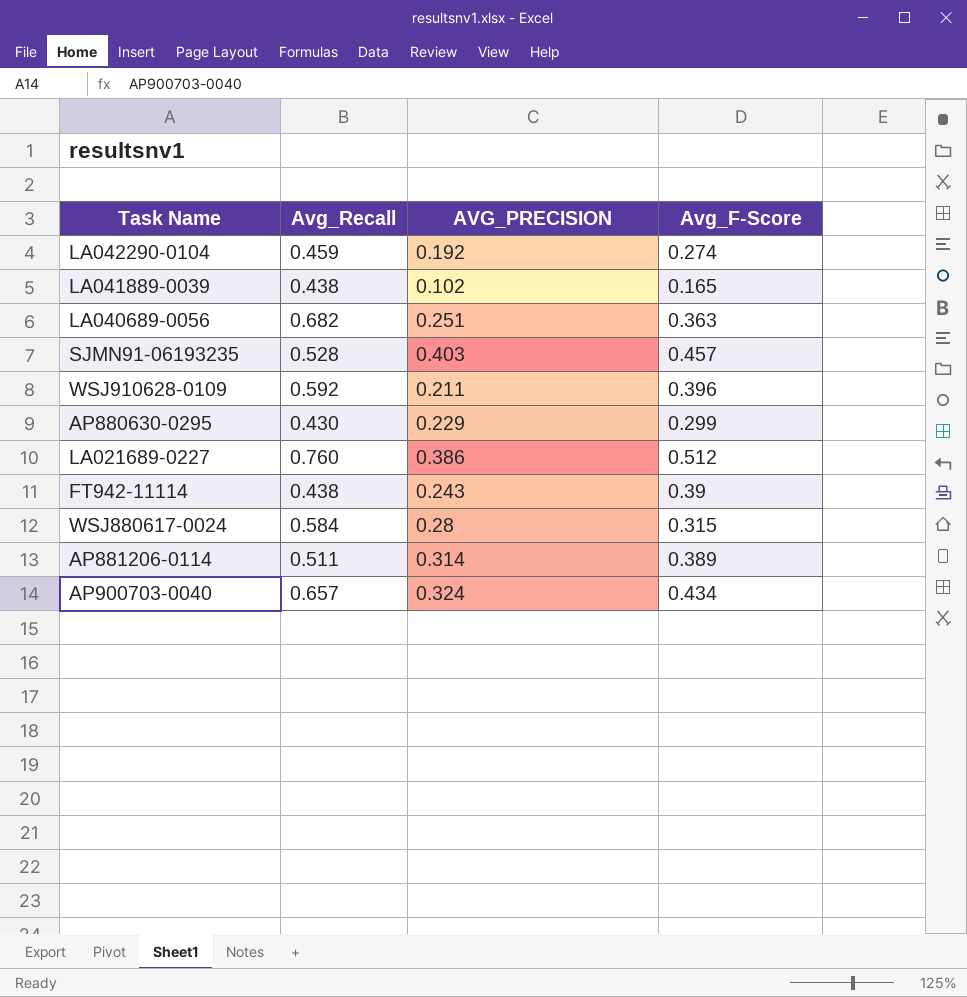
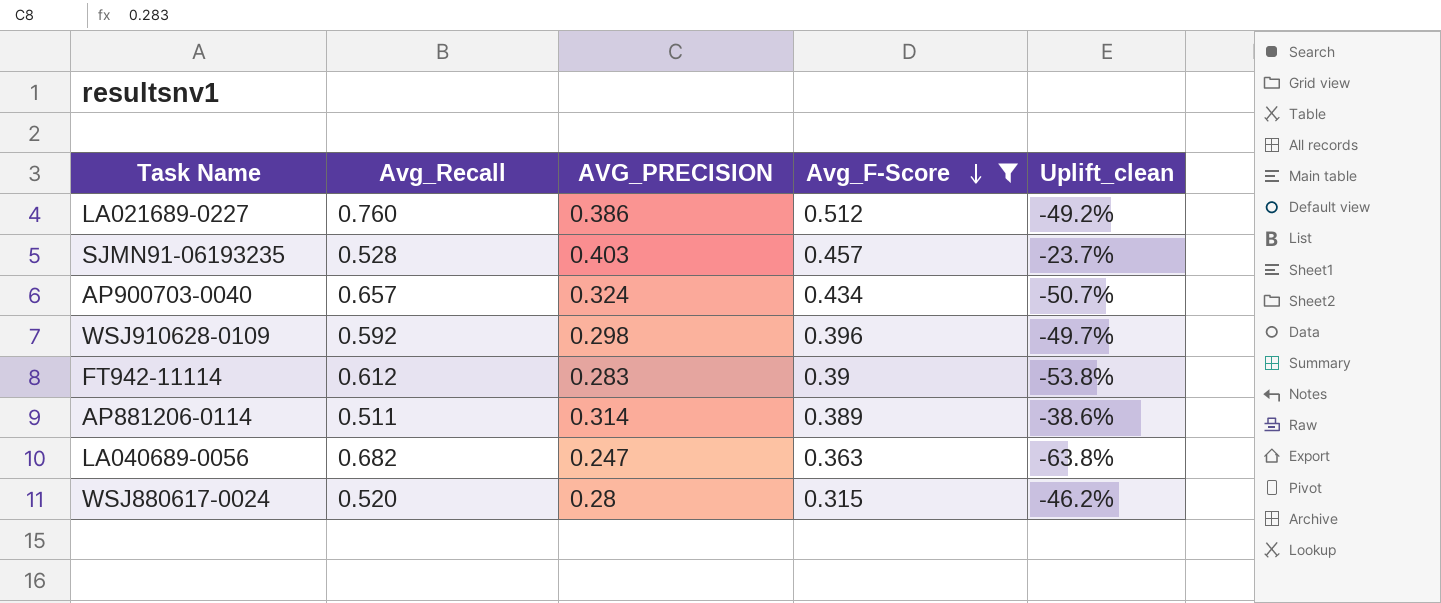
filter: none -> Avg_F-Score >= 0.315
row order: none -> Avg_F-Score descending
column Uplift_clean | formula: none -> ([AVG_PRECISION] - [Avg_Recall]) / [Avg_Recall]
WSJ910628-0109 | AVG_PRECISION: 0.211 -> 0.298
FT942-11114 | Avg_Recall: 0.438 -> 0.612
FT942-11114 | AVG_PRECISION: 0.243 -> 0.283
LA040689-0056 | AVG_PRECISION: 0.251 -> 0.247
WSJ880617-0024 | Avg_Recall: 0.584 -> 0.520

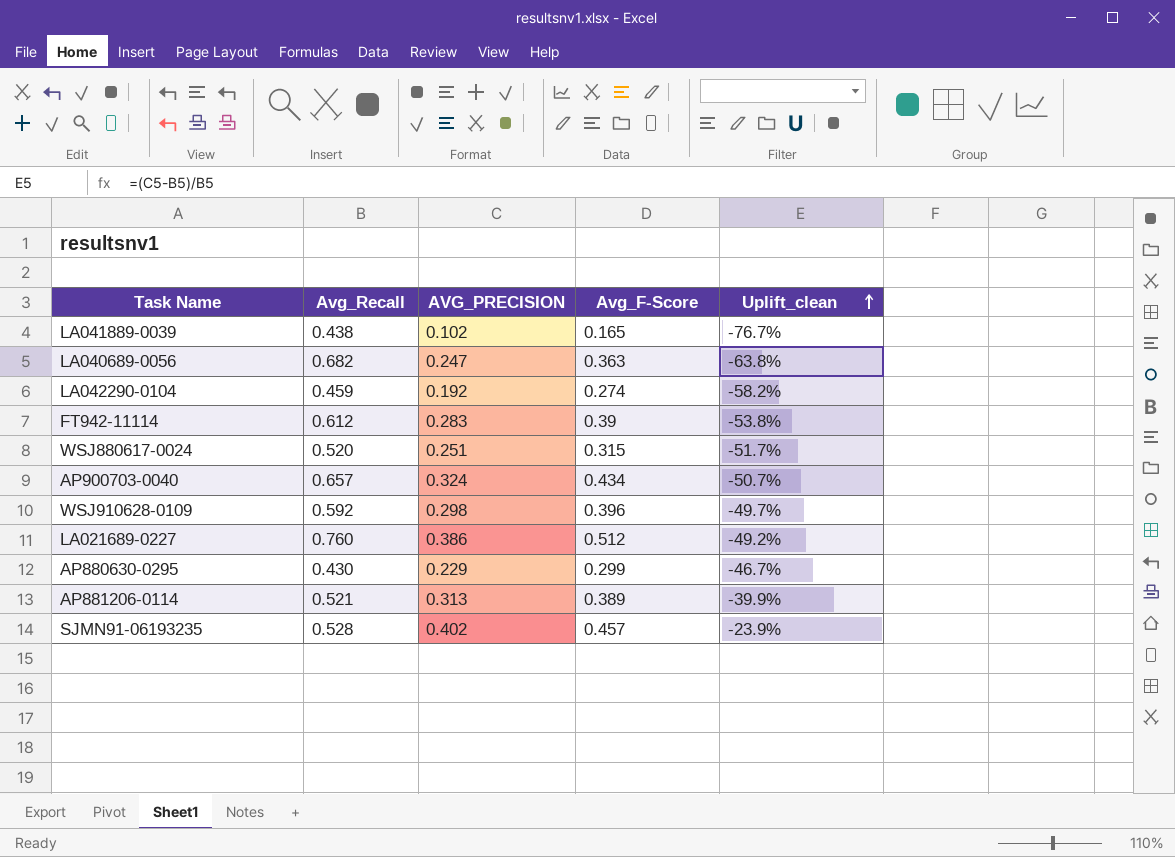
filter: Avg_F-Score >= 0.315 -> none
row order: Avg_F-Score descending -> Uplift_clean ascending
WSJ880617-0024 | AVG_PRECISION: 0.28 -> 0.251
WSJ880617-0024 | Uplift_clean: -46.2% -> -51.7%
AP881206-0114 | Avg_Recall: 0.511 -> 0.521
AP881206-0114 | AVG_PRECISION: 0.314 -> 0.313
AP881206-0114 | Uplift_clean: -38.6% -> -39.9%
SJMN91-06193235 | AVG_PRECISION: 0.403 -> 0.402
SJMN91-06193235 | Uplift_clean: -23.7% -> -23.9%

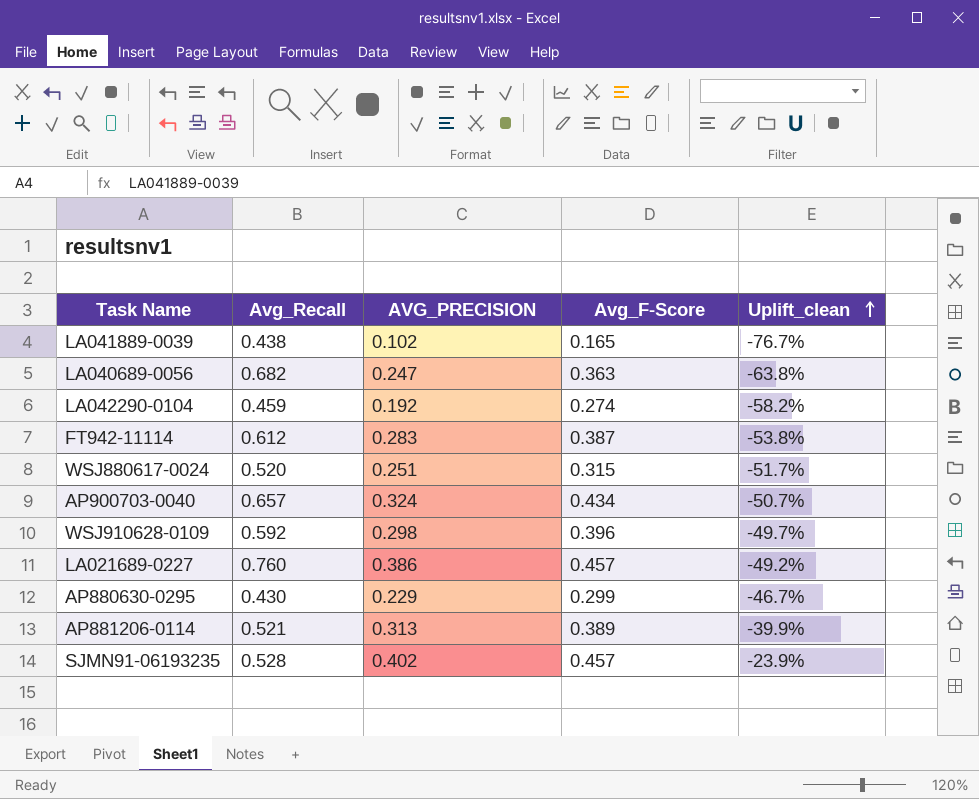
FT942-11114 | Avg_F-Score: 0.39 -> 0.387
LA021689-0227 | Avg_F-Score: 0.512 -> 0.457

